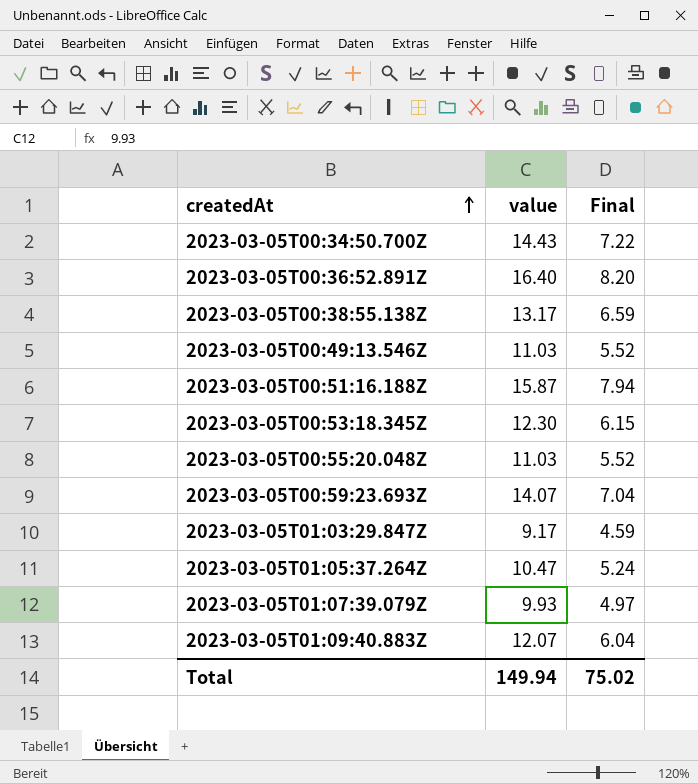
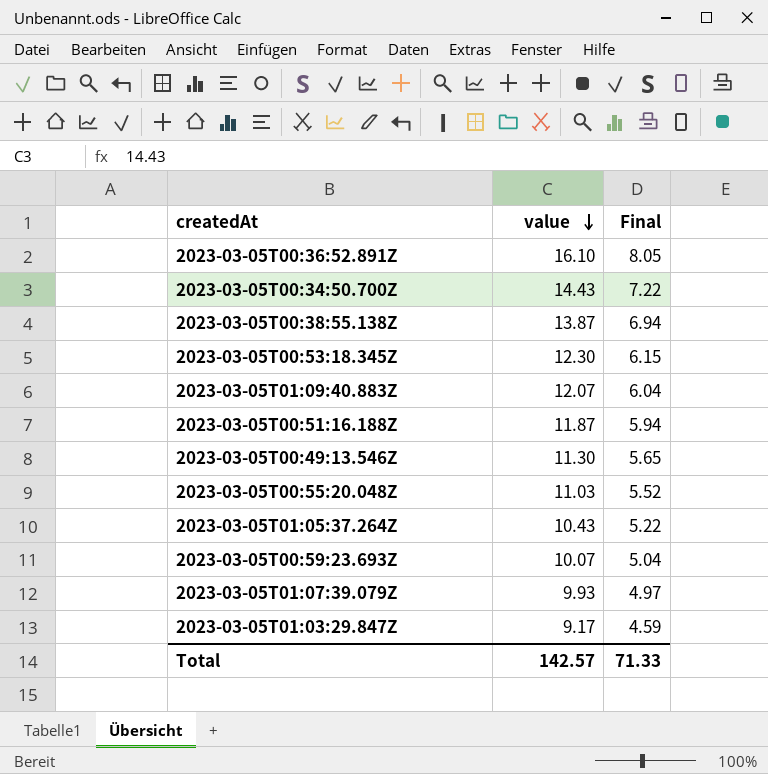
row order: createdAt ascending -> value descending
2023-03-05T00:36:52.891Z | value: 16.40 -> 16.10
2023-03-05T00:36:52.891Z | Final: 8.20 -> 8.05
2023-03-05T00:38:55.138Z | value: 13.17 -> 13.87
2023-03-05T00:38:55.138Z | Final: 6.59 -> 6.94
2023-03-05T00:51:16.188Z | value: 15.87 -> 11.87
2023-03-05T00:51:16.188Z | Final: 7.94 -> 5.94
2023-03-05T00:49:13.546Z | value: 11.03 -> 11.30
2023-03-05T00:49:13.546Z | Final: 5.52 -> 5.65
2023-03-05T01:05:37.264Z | value: 10.47 -> 10.43
2023-03-05T01:05:37.264Z | Final: 5.24 -> 5.22
2023-03-05T00:59:23.693Z | value: 14.07 -> 10.07
2023-03-05T00:59:23.693Z | Final: 7.04 -> 5.04
Total | value: 149.94 -> 142.57
Total | Final: 75.02 -> 71.33

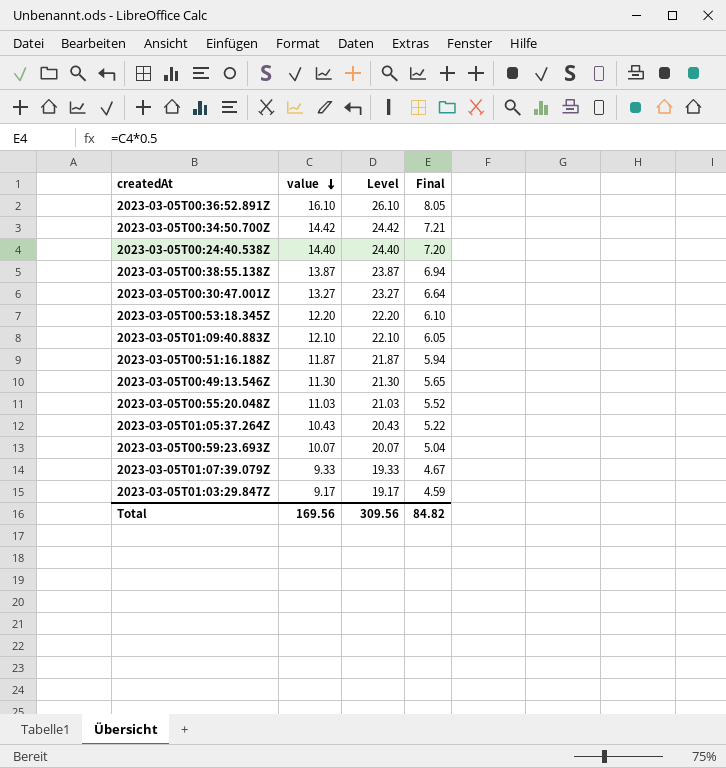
column Level | formula: none -> [value] + 10
2023-03-05T00:34:50.700Z | value: 14.43 -> 14.42
2023-03-05T00:34:50.700Z | Final: 7.22 -> 7.21
row 2023-03-05T00:24:40.538Z: none -> 14.40 | 24.40 | 7.20
row 2023-03-05T00:30:47.001Z: none -> 13.27 | 23.27 | 6.64
2023-03-05T00:53:18.345Z | value: 12.30 -> 12.20
2023-03-05T00:53:18.345Z | Final: 6.15 -> 6.10
2023-03-05T01:09:40.883Z | value: 12.07 -> 12.10
2023-03-05T01:09:40.883Z | Final: 6.04 -> 6.05
2023-03-05T01:07:39.079Z | value: 9.93 -> 9.33
2023-03-05T01:07:39.079Z | Final: 4.97 -> 4.67
Total | value: 142.57 -> 169.56
Total | Final: 71.33 -> 84.82

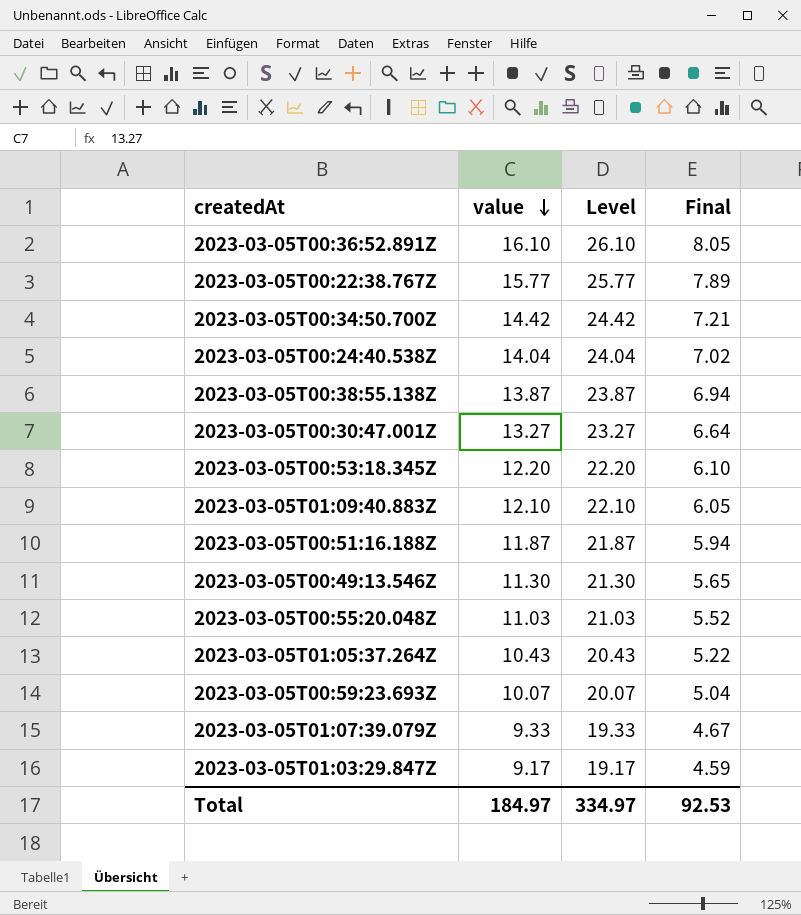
row 2023-03-05T00:22:38.767Z: none -> 15.77 | 25.77 | 7.89
2023-03-05T00:24:40.538Z | value: 14.40 -> 14.04
2023-03-05T00:24:40.538Z | Level: 24.40 -> 24.04
2023-03-05T00:24:40.538Z | Final: 7.20 -> 7.02
Total | value: 169.56 -> 184.97
Total | Level: 309.56 -> 334.97
Total | Final: 84.82 -> 92.53

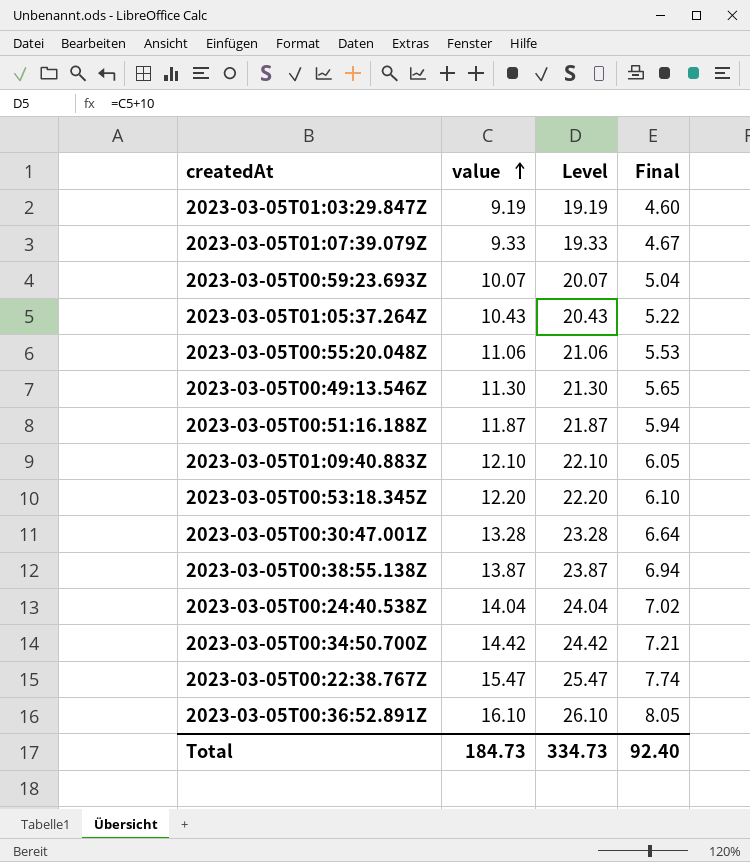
row order: value descending -> value ascending
2023-03-05T01:03:29.847Z | value: 9.17 -> 9.19
2023-03-05T01:03:29.847Z | Level: 19.17 -> 19.19
2023-03-05T01:03:29.847Z | Final: 4.59 -> 4.60
2023-03-05T00:55:20.048Z | value: 11.03 -> 11.06
2023-03-05T00:55:20.048Z | Level: 21.03 -> 21.06
2023-03-05T00:55:20.048Z | Final: 5.52 -> 5.53
2023-03-05T00:30:47.001Z | value: 13.27 -> 13.28
2023-03-05T00:30:47.001Z | Level: 23.27 -> 23.28
2023-03-05T00:22:38.767Z | value: 15.77 -> 15.47
2023-03-05T00:22:38.767Z | Level: 25.77 -> 25.47
2023-03-05T00:22:38.767Z | Final: 7.89 -> 7.74
Total | value: 184.97 -> 184.73
Total | Level: 334.97 -> 334.73
Total | Final: 92.53 -> 92.40

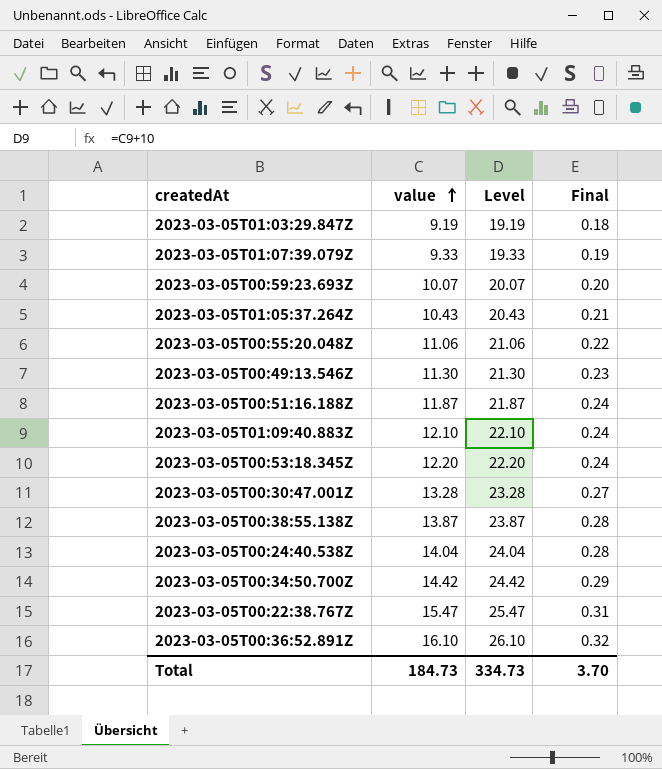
column Final | formula: [value] * 0.5 -> [value] * 0.02
Total | Final: 92.40 -> 3.70

